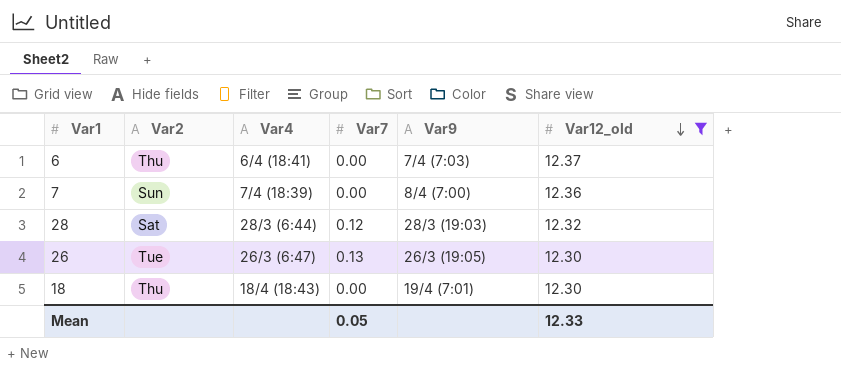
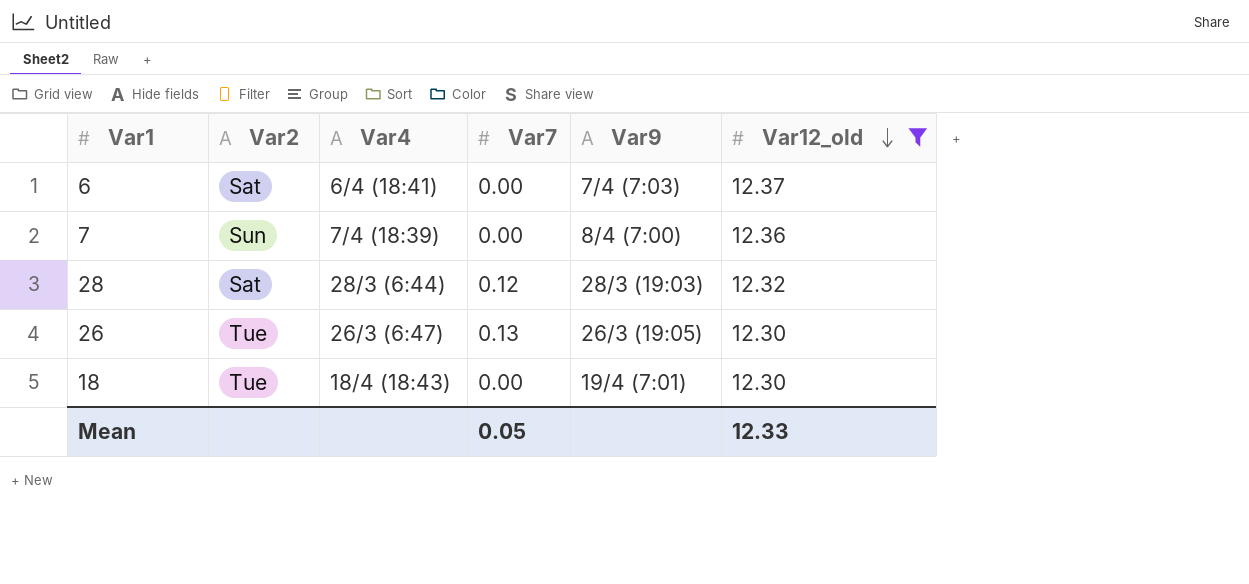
6 | Var2: Thu -> Sat
18 | Var2: Thu -> Tue

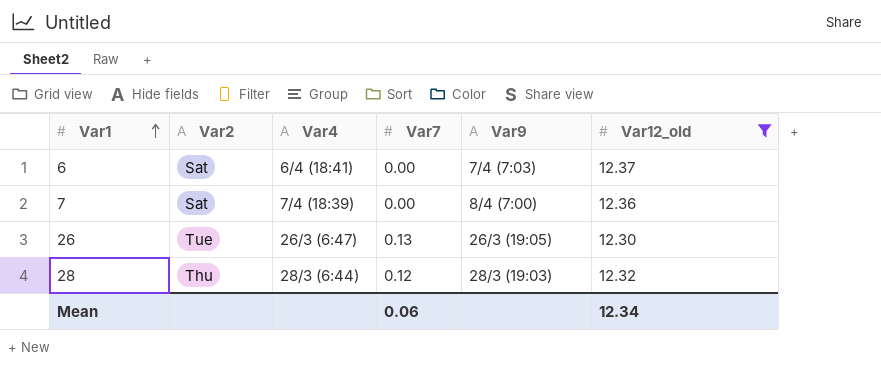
row order: Var12_old descending -> Var1 ascending
row 18: Tue | 18/4 (18:43) | 0.00 | 19/4 (7:01) | 12.30 -> none
7 | Var2: Sun -> Sat
28 | Var2: Sat -> Thu
Mean | Var7: 0.05 -> 0.06
Mean | Var12_old: 12.33 -> 12.34

